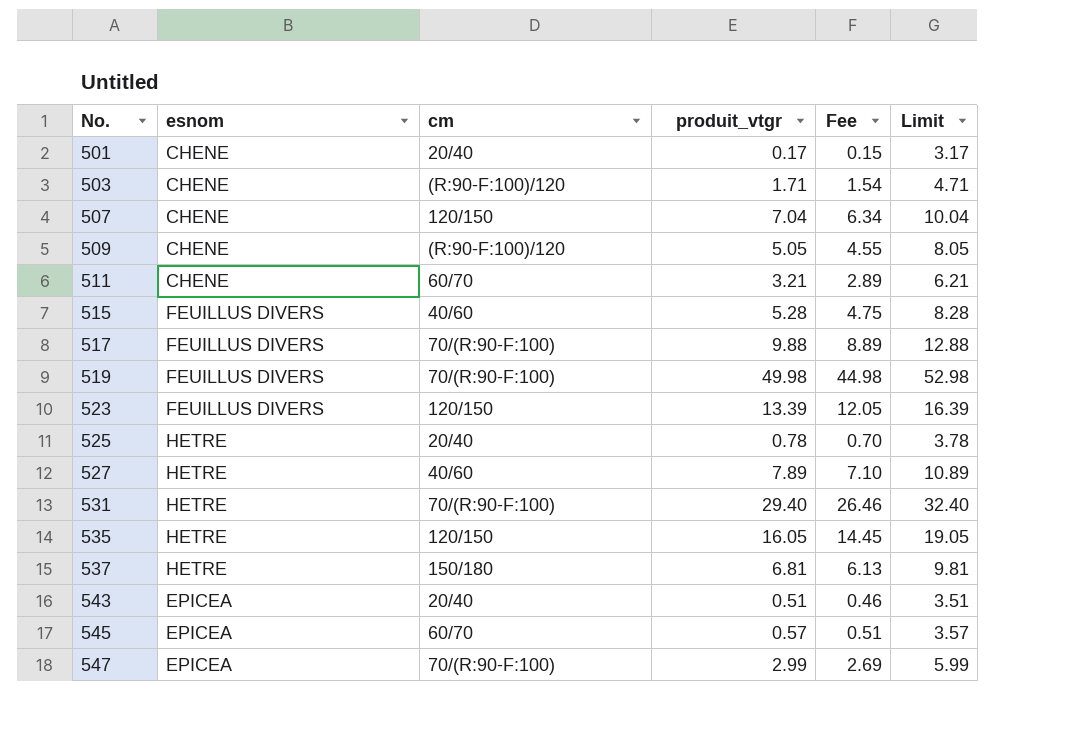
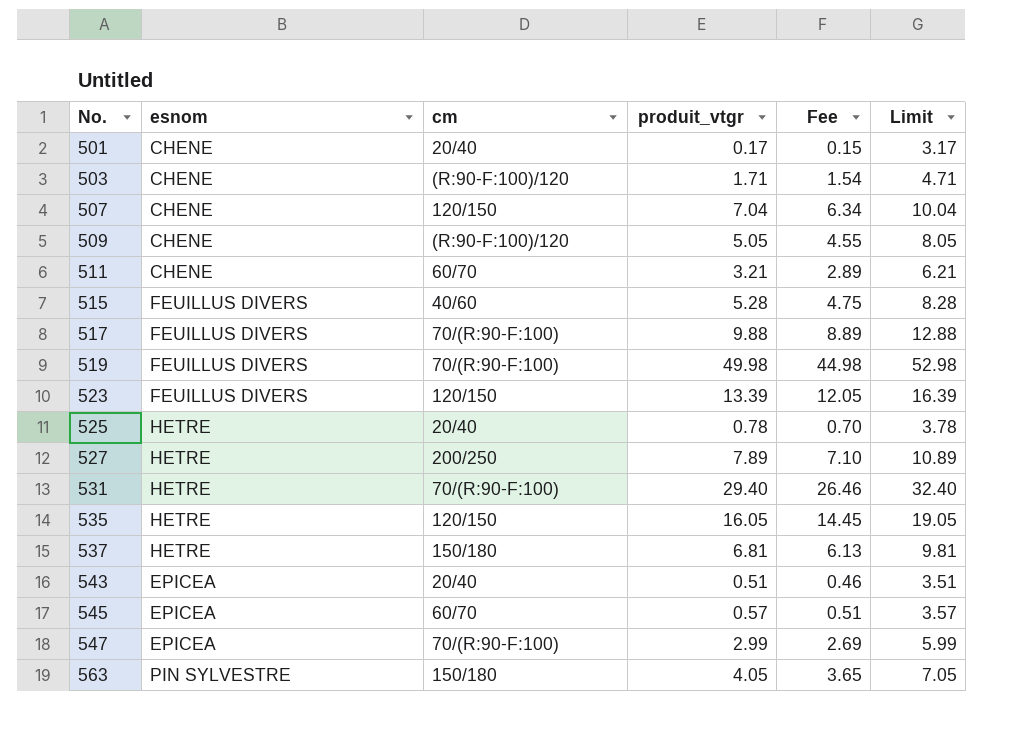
527 | cm: 40/60 -> 200/250
row 563: none -> PIN SYLVESTRE | 150/180 | 4.05 | 3.65 | 7.05

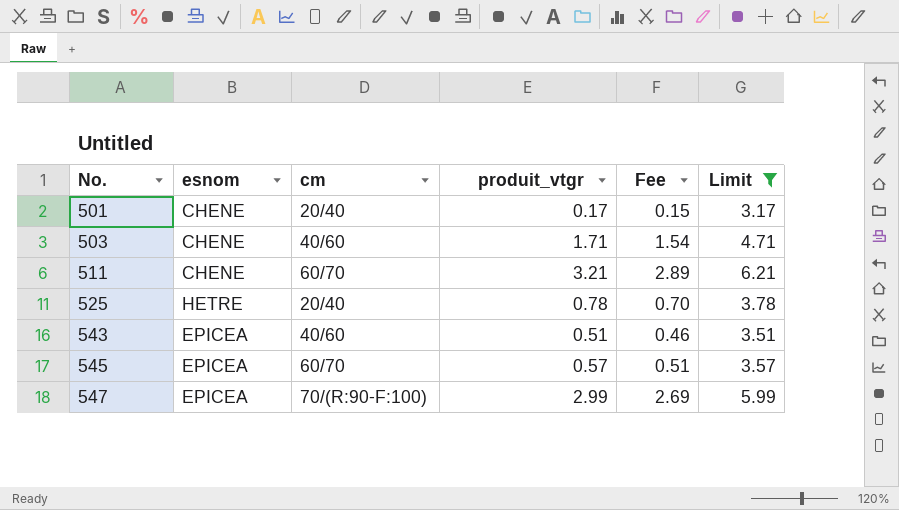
filter: none -> Limit <= 6.21
503 | cm: (R:90-F:100)/120 -> 40/60
543 | cm: 20/40 -> 40/60

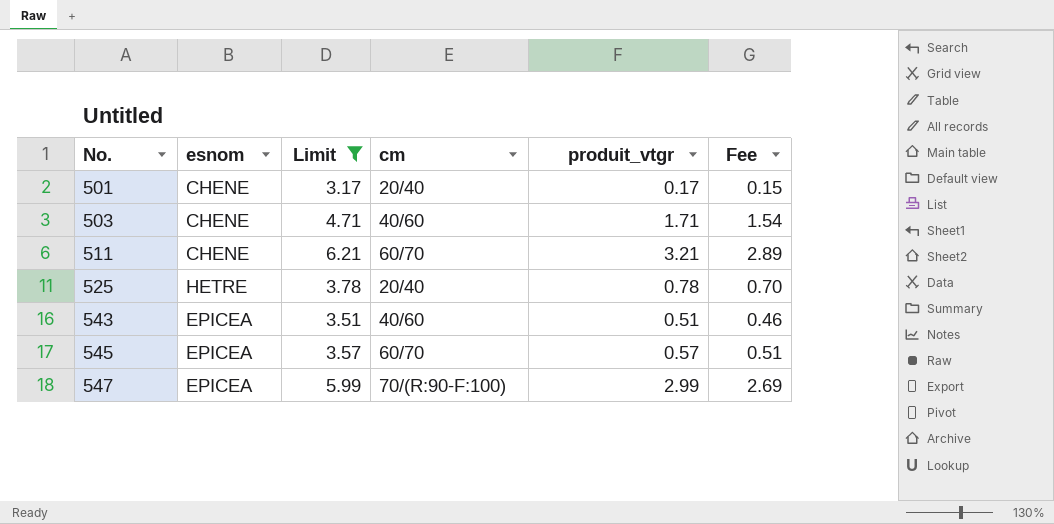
column Limit | position: 6 -> 3

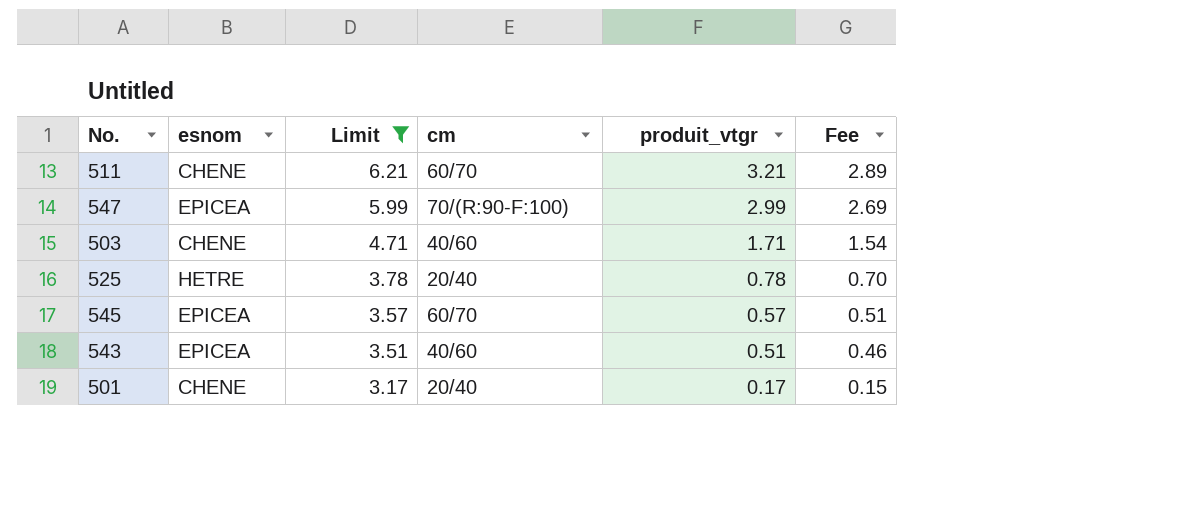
row order: No. ascending -> Limit descending

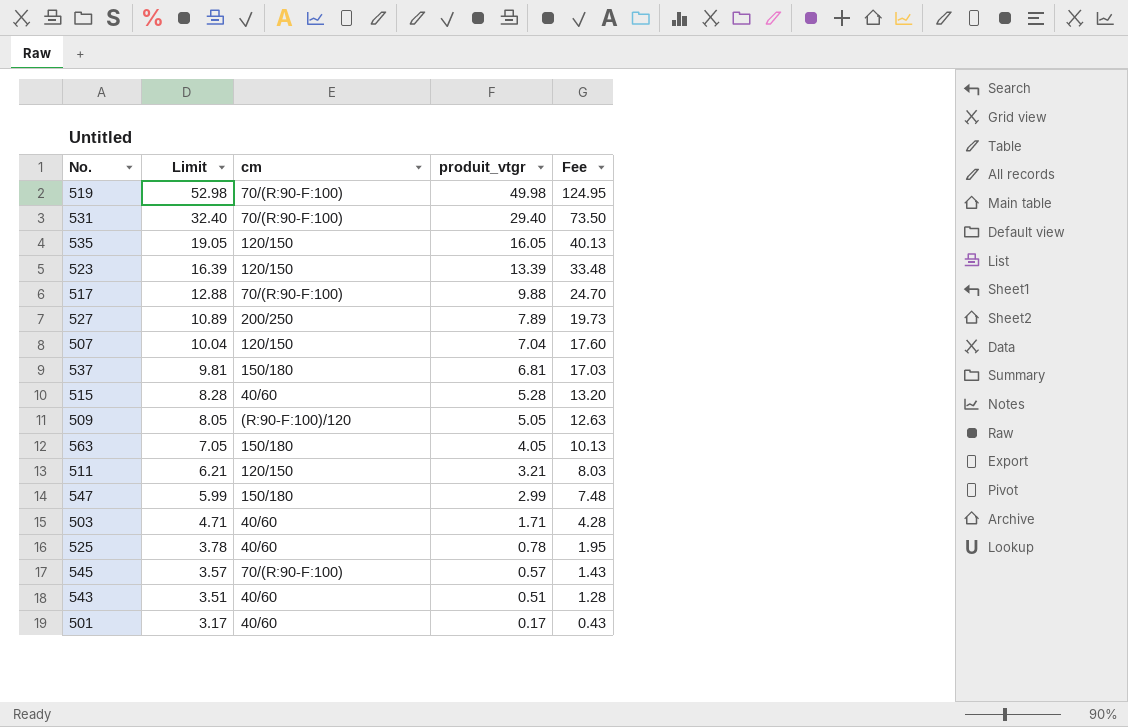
filter: Limit <= 6.21 -> none
column esnom | position: 2 -> none
column Fee | formula: [produit_vtgr] * 0.9 -> [produit_vtgr] * 2.5
511 | cm: 60/70 -> 120/150
547 | cm: 70/(R:90-F:100) -> 150/180
525 | cm: 20/40 -> 40/60
545 | cm: 60/70 -> 70/(R:90-F:100)
501 | cm: 20/40 -> 40/60

